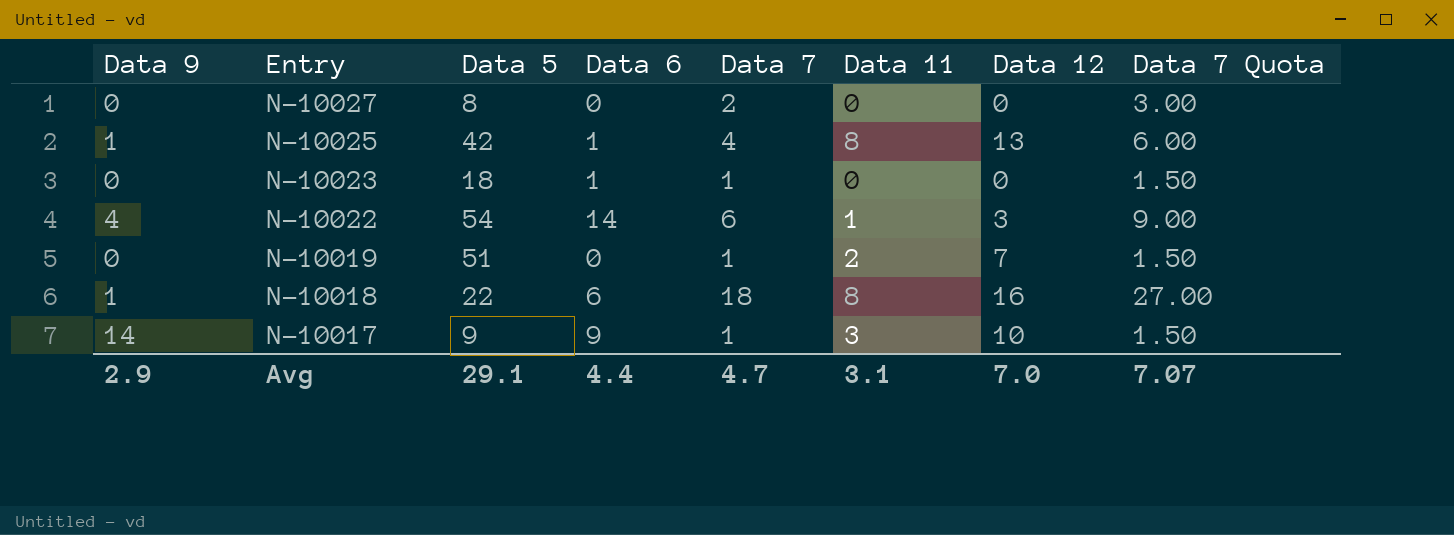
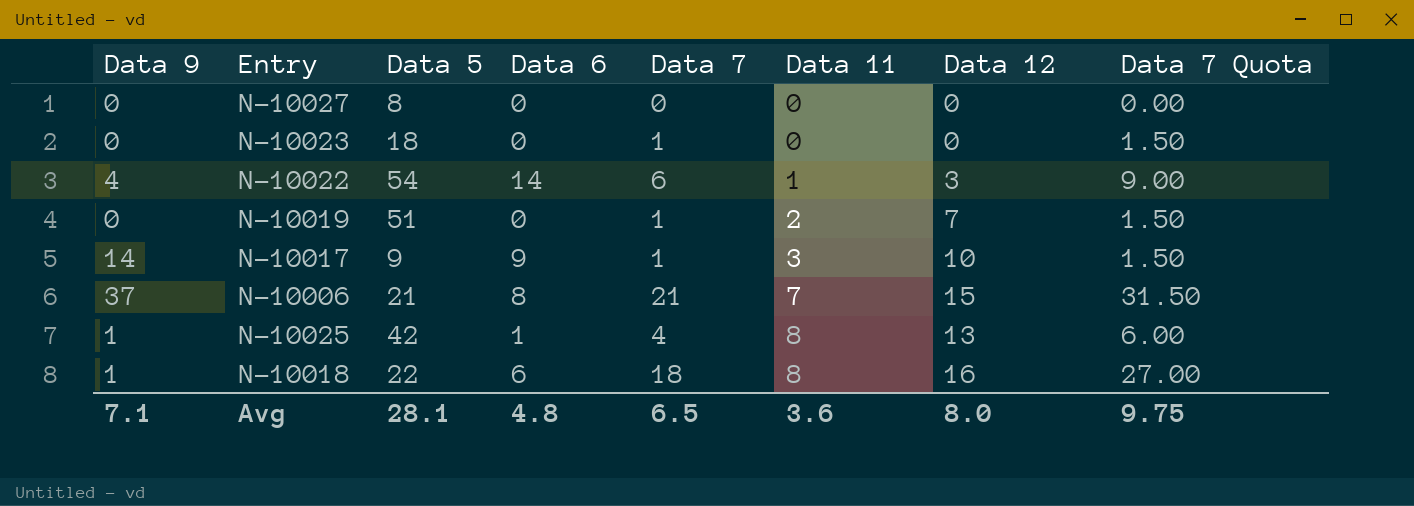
row order: Entry descending -> Data 11 ascending
N-10027 | Data 7: 2 -> 0
N-10027 | Data 7 Quota: 3.00 -> 0.00
N-10023 | Data 6: 1 -> 0
row N-10006: none -> 37 | 21 | 8 | 21 | 7 | 15 | 31.50
Avg | Data 9: 2.9 -> 7.1
Avg | Data 5: 29.1 -> 28.1
Avg | Data 6: 4.4 -> 4.8
Avg | Data 7: 4.7 -> 6.5
Avg | Data 11: 3.1 -> 3.6
Avg | Data 12: 7.0 -> 8.0
Avg | Data 7 Quota: 7.07 -> 9.75

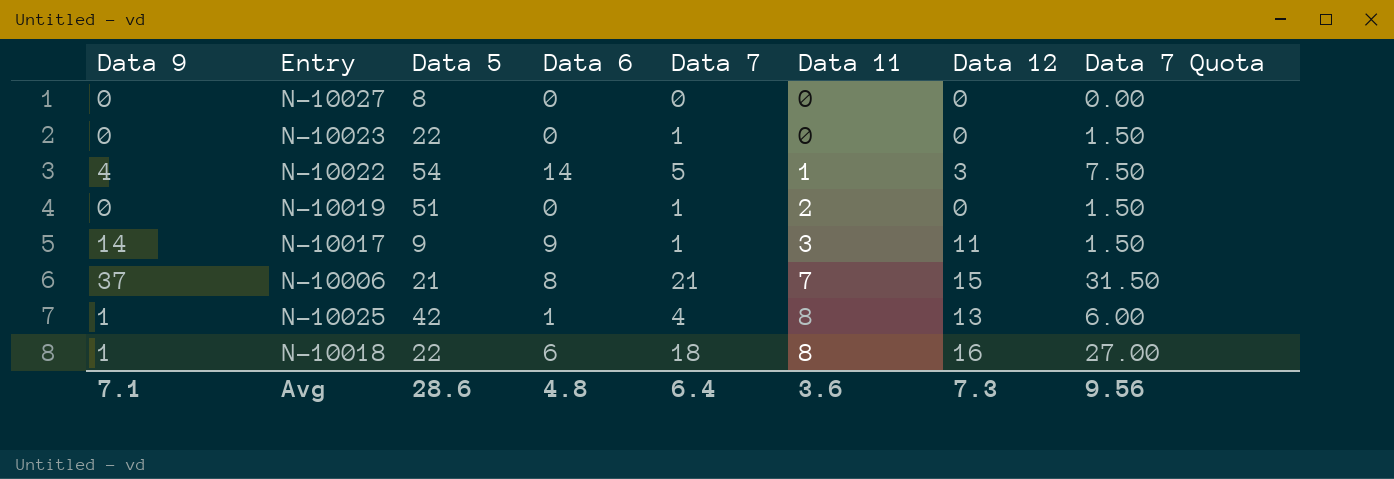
N-10023 | Data 5: 18 -> 22
N-10022 | Data 7: 6 -> 5
N-10022 | Data 7 Quota: 9.00 -> 7.50
N-10019 | Data 12: 7 -> 0
N-10017 | Data 12: 10 -> 11
Avg | Data 5: 28.1 -> 28.6
Avg | Data 7: 6.5 -> 6.4
Avg | Data 12: 8.0 -> 7.3
Avg | Data 7 Quota: 9.75 -> 9.56

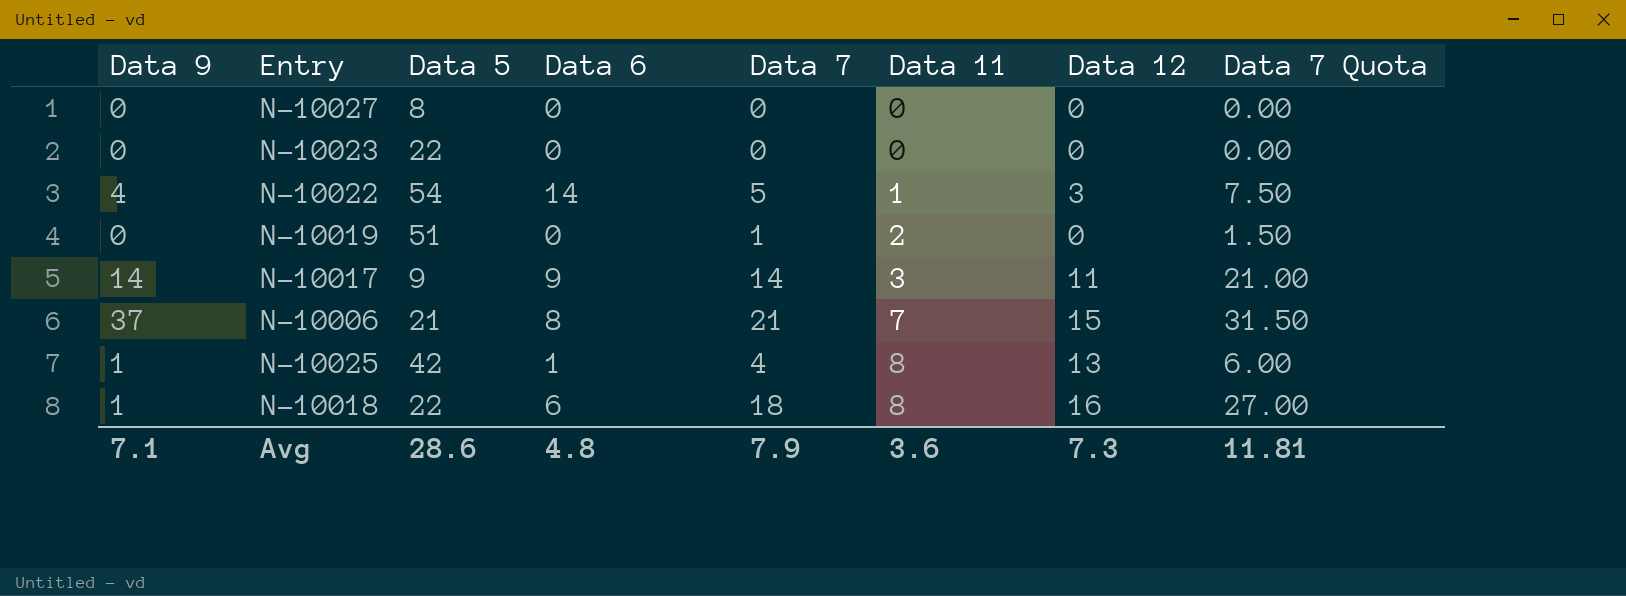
N-10023 | Data 7: 1 -> 0
N-10023 | Data 7 Quota: 1.50 -> 0.00
N-10017 | Data 7: 1 -> 14
N-10017 | Data 7 Quota: 1.50 -> 21.00
Avg | Data 7: 6.4 -> 7.9
Avg | Data 7 Quota: 9.56 -> 11.81

